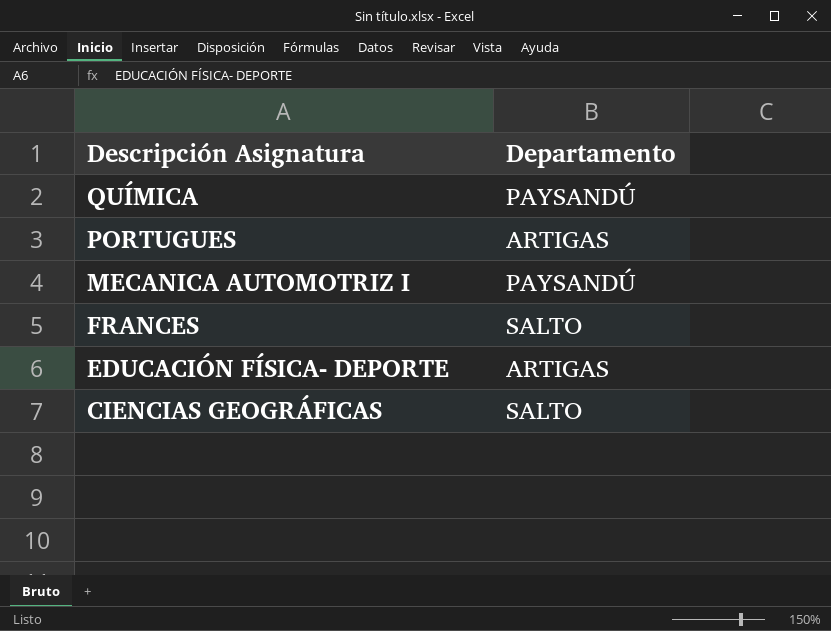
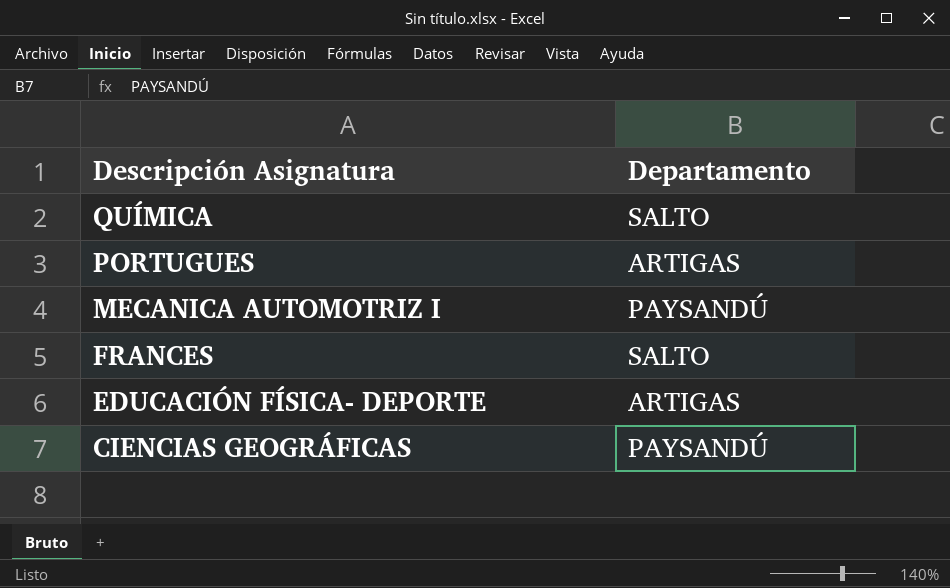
QUÍMICA | Departamento: PAYSANDÚ -> SALTO
CIENCIAS GEOGRÁFICAS | Departamento: SALTO -> PAYSANDÚ

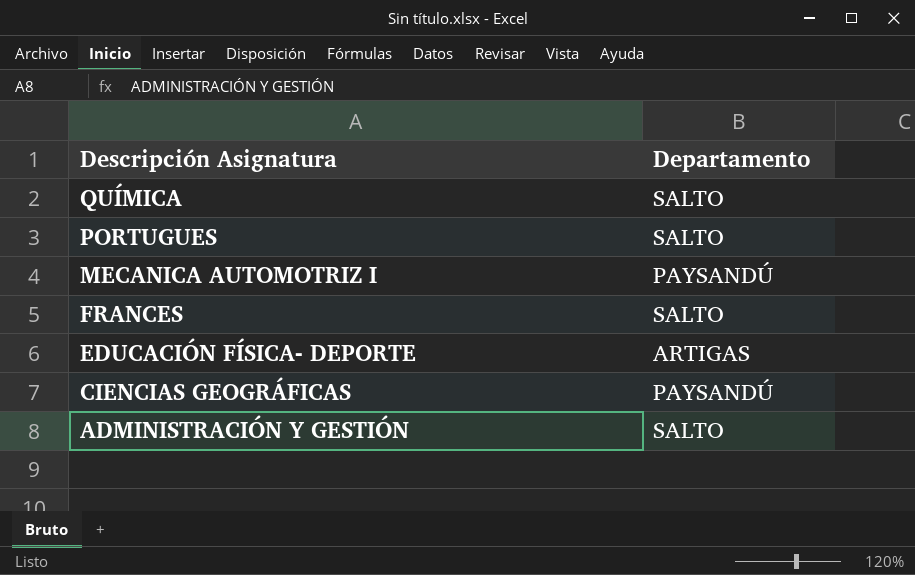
PORTUGUES | Departamento: ARTIGAS -> SALTO
row ADMINISTRACIÓN Y GESTIÓN: none -> SALTO

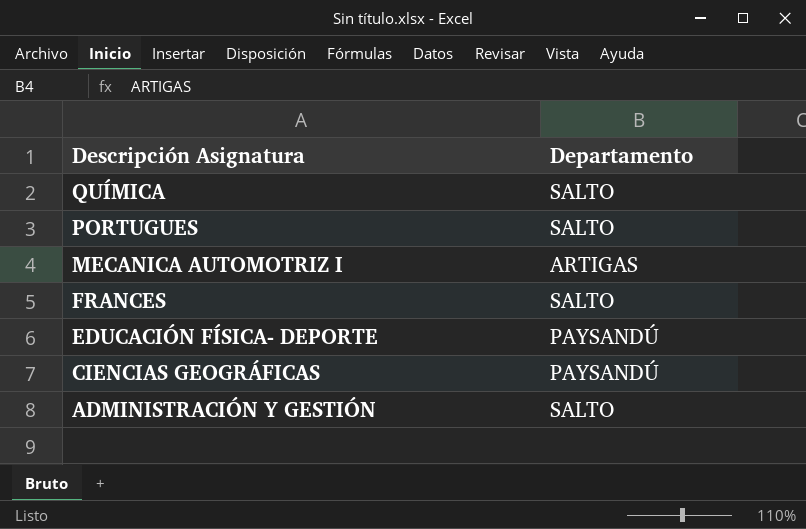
MECANICA AUTOMOTRIZ I | Departamento: PAYSANDÚ -> ARTIGAS
EDUCACIÓN FÍSICA- DEPORTE | Departamento: ARTIGAS -> PAYSANDÚ

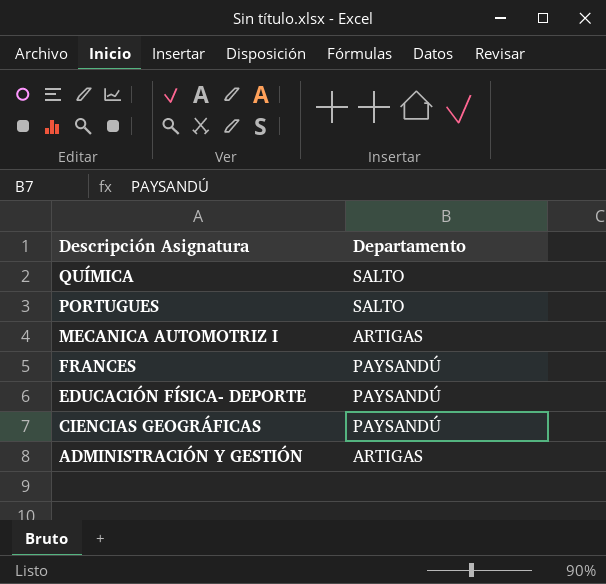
FRANCES | Departamento: SALTO -> PAYSANDÚ
ADMINISTRACIÓN Y GESTIÓN | Departamento: SALTO -> ARTIGAS

